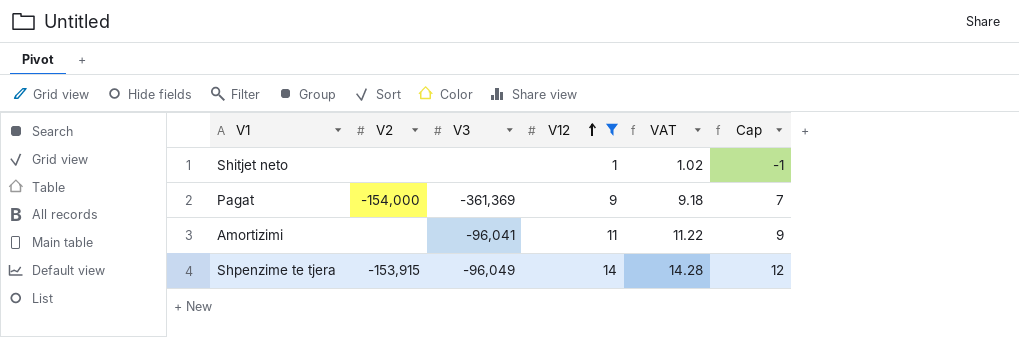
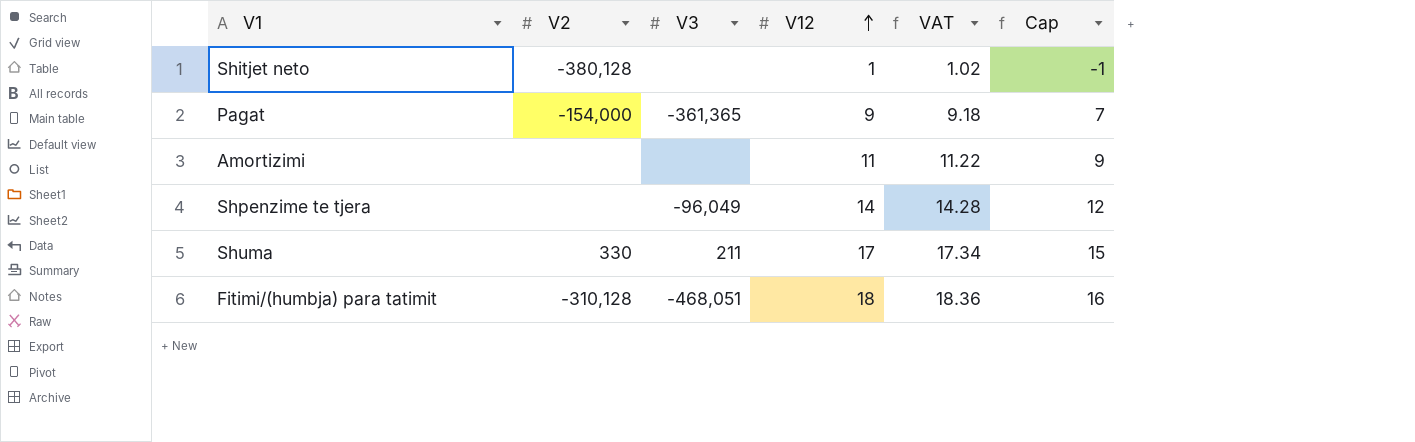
filter: V12 <= 14 -> none
Shitjet neto | V2: none -> -380,128
Pagat | V3: -361,369 -> -361,365
Amortizimi | V3: -96,041 -> none
Shpenzime te tjera | V2: -153,915 -> none

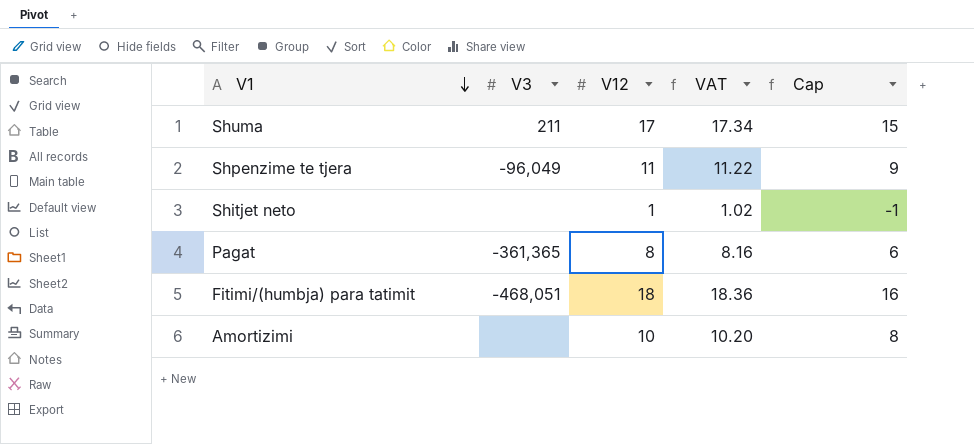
row order: V12 ascending -> V1 descending
column V2 | position: 2 -> none
Shpenzime te tjera | V12: 14 -> 11
Shpenzime te tjera | VAT: 14.28 -> 11.22
Shpenzime te tjera | Cap: 12 -> 9
Pagat | V12: 9 -> 8
Pagat | VAT: 9.18 -> 8.16
Pagat | Cap: 7 -> 6
Amortizimi | V12: 11 -> 10
Amortizimi | VAT: 11.22 -> 10.20
Amortizimi | Cap: 9 -> 8

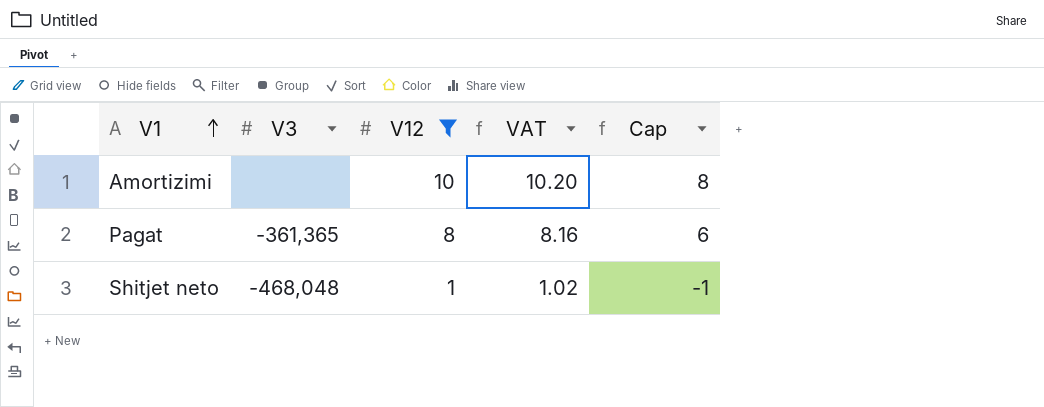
filter: none -> V12 <= 10
row order: V1 descending -> V1 ascending
Shitjet neto | V3: none -> -468,048

